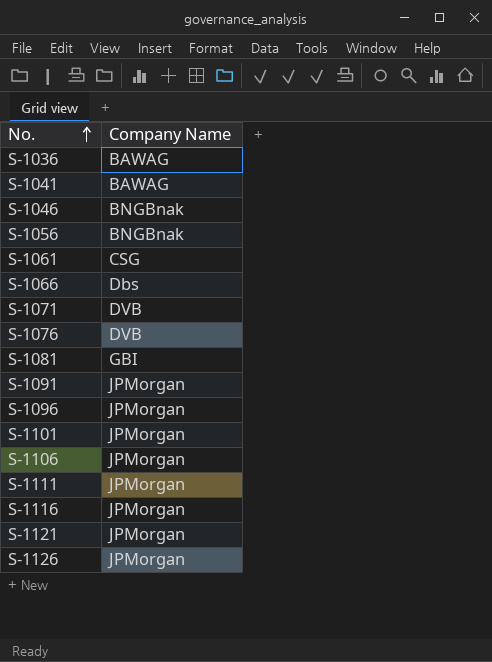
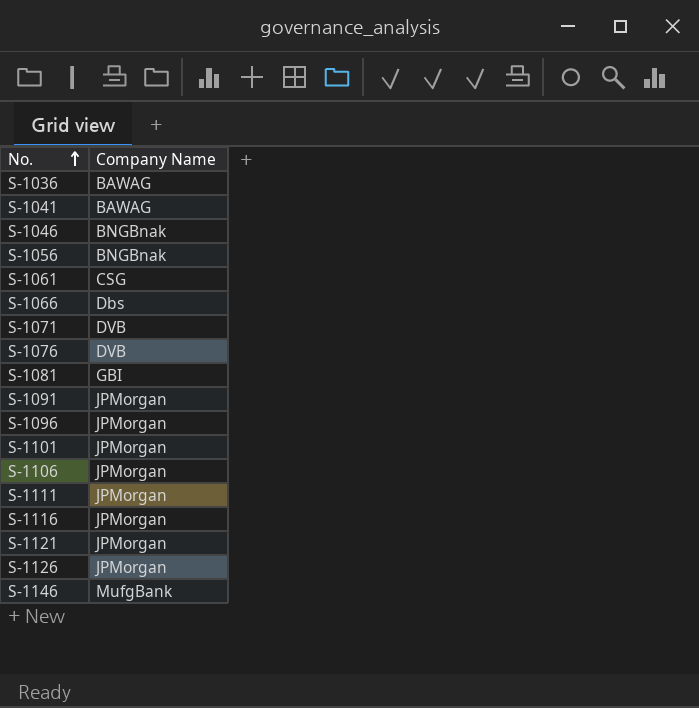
row S-1146: none -> MufgBank

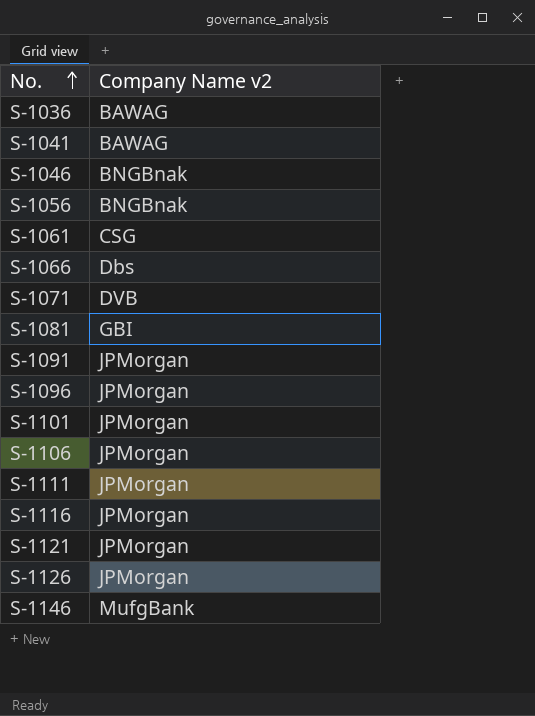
column name: Company Name -> Company Name v2
row S-1076: DVB -> none

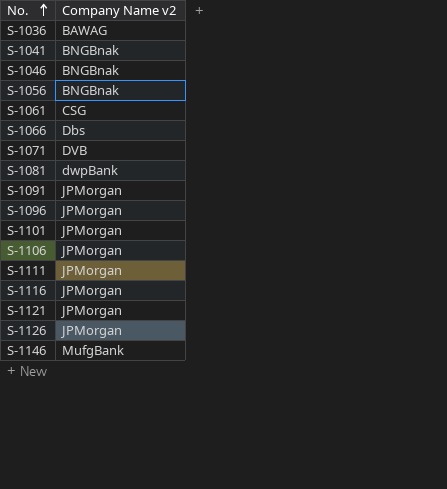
S-1041 | Company Name v2: BAWAG -> BNGBnak
S-1081 | Company Name v2: GBI -> dwpBank

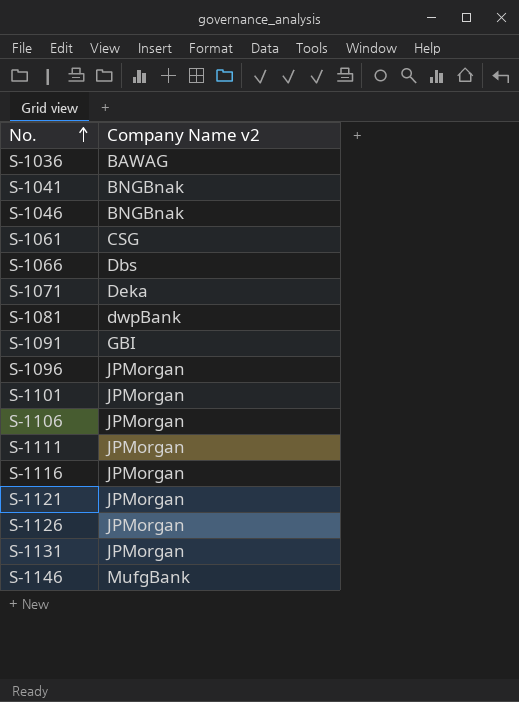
row S-1056: BNGBnak -> none
S-1071 | Company Name v2: DVB -> Deka
S-1091 | Company Name v2: JPMorgan -> GBI
row S-1131: none -> JPMorgan

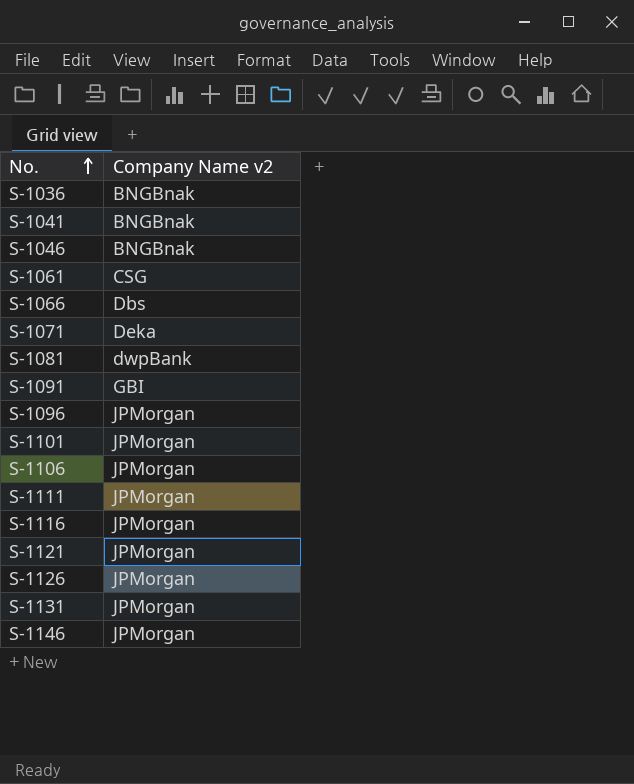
S-1036 | Company Name v2: BAWAG -> BNGBnak
S-1146 | Company Name v2: MufgBank -> JPMorgan

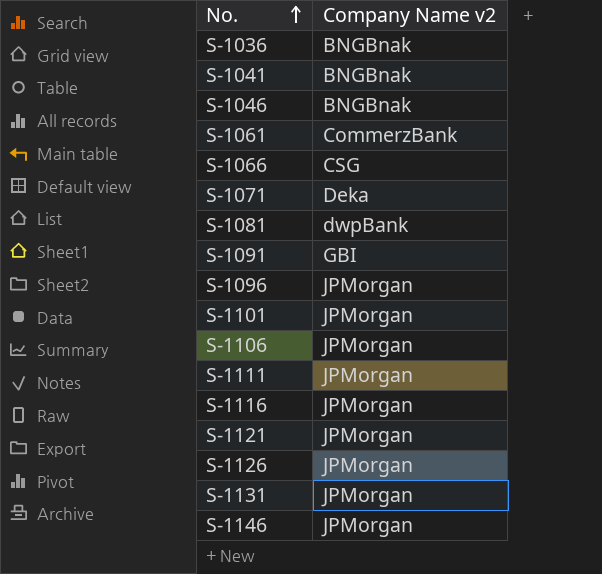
S-1061 | Company Name v2: CSG -> CommerzBank
S-1066 | Company Name v2: Dbs -> CSG

